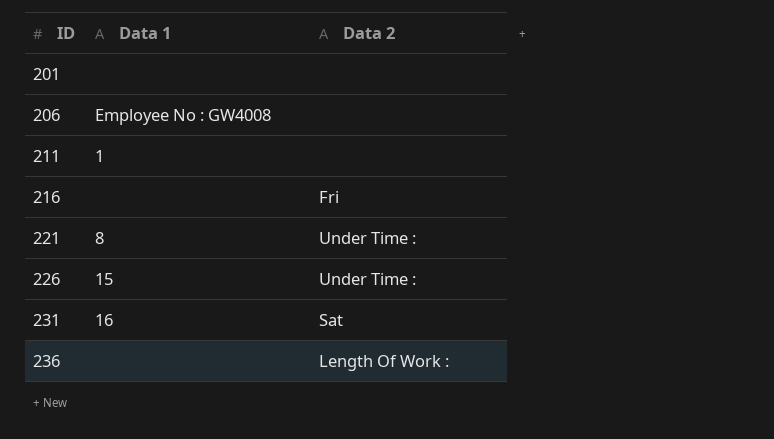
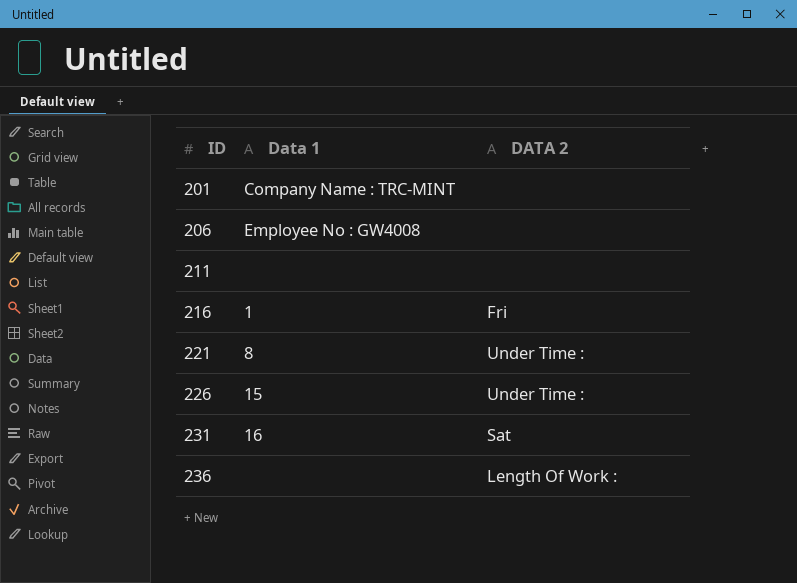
column name: Data 2 -> DATA 2
201 | Data 1: none -> Company Name : TRC-MINT
211 | Data 1: 1 -> none
216 | Data 1: none -> 1

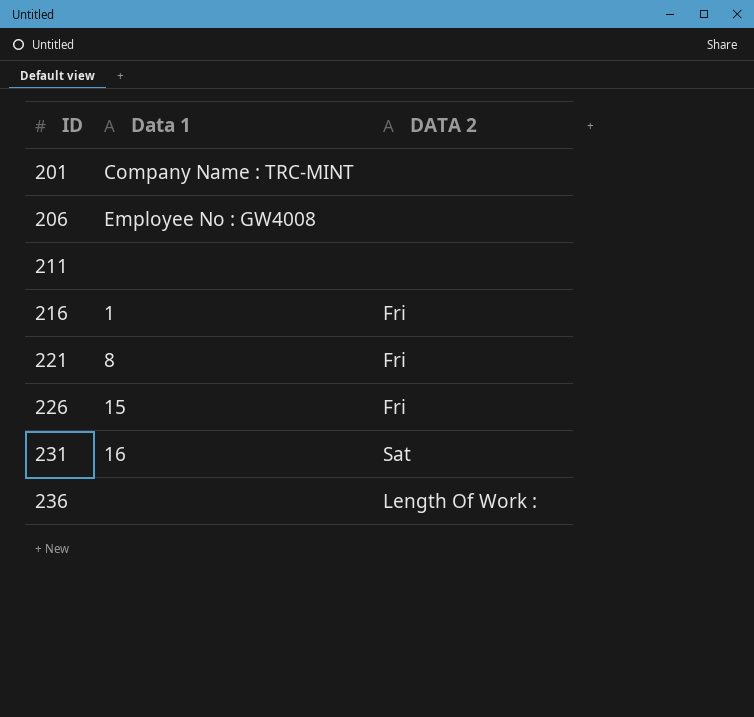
221 | DATA 2: Under Time : -> Fri
226 | DATA 2: Under Time : -> Fri

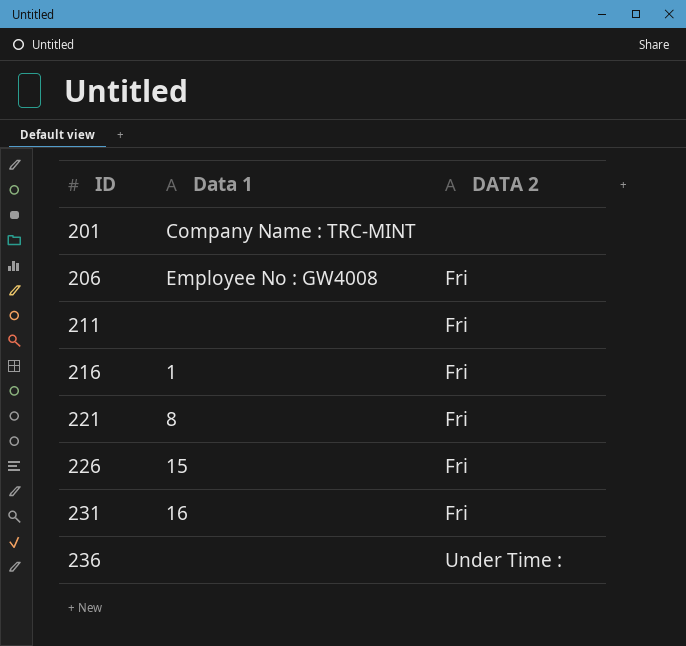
206 | DATA 2: none -> Fri
211 | DATA 2: none -> Fri
231 | DATA 2: Sat -> Fri
236 | DATA 2: Length Of Work : -> Under Time :

